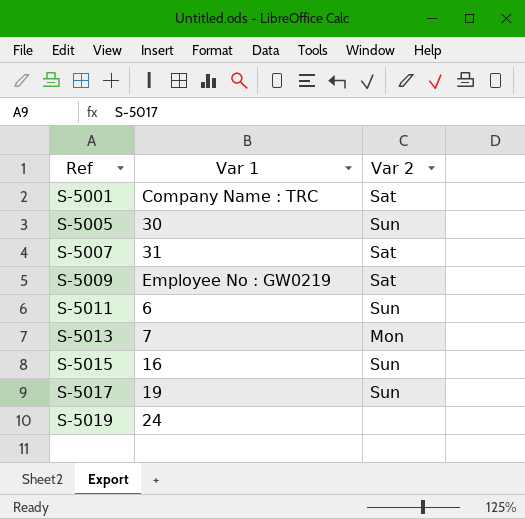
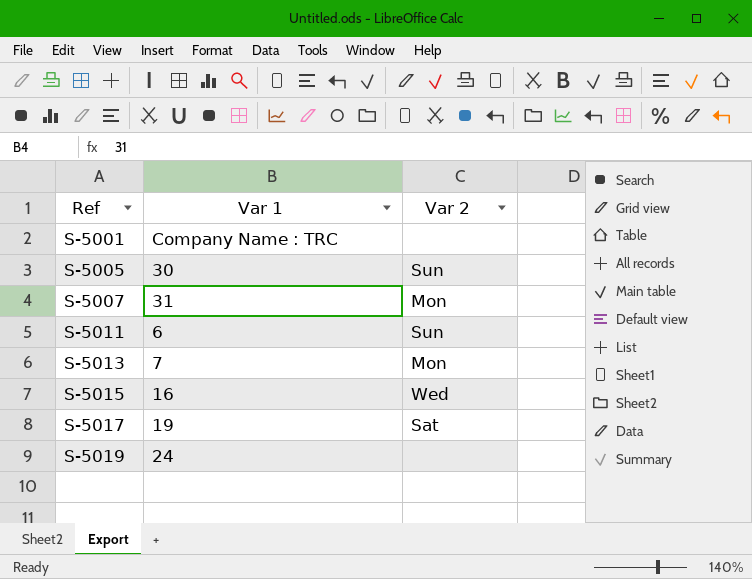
row S-5009: Employee No : GW0219 | Sat -> none
S-5001 | Var 2: Sat -> none
S-5007 | Var 2: Sat -> Mon
S-5015 | Var 2: Sun -> Wed
S-5017 | Var 2: Sun -> Sat

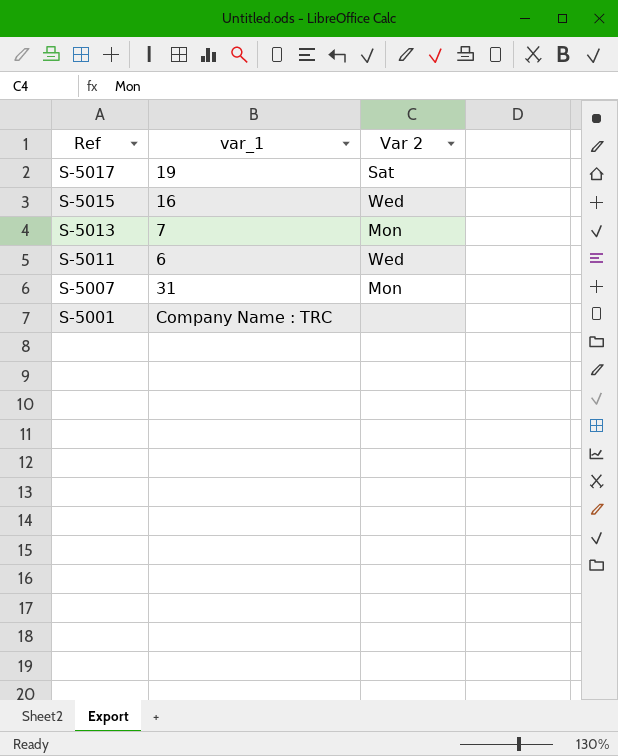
row order: Ref ascending -> Ref descending
column name: Var 1 -> var_1
row S-5005: 30 | Sun -> none
row S-5019: 24 | none -> none
S-5011 | Var 2: Sun -> Wed

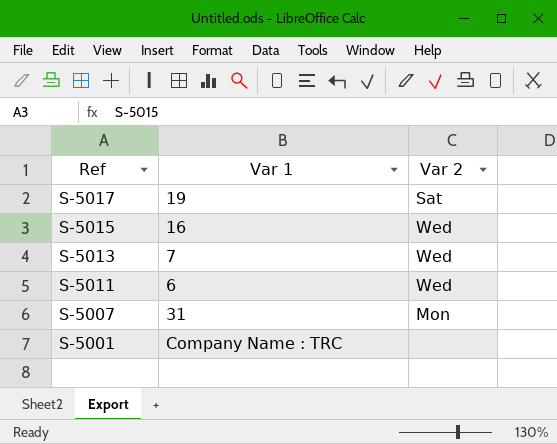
column name: var_1 -> Var 1
S-5013 | Var 2: Mon -> Wed

